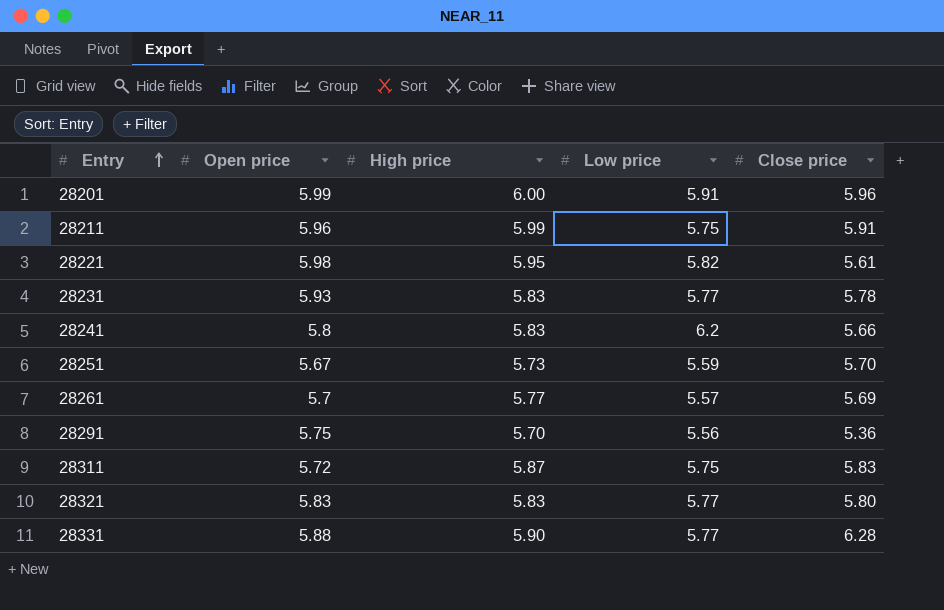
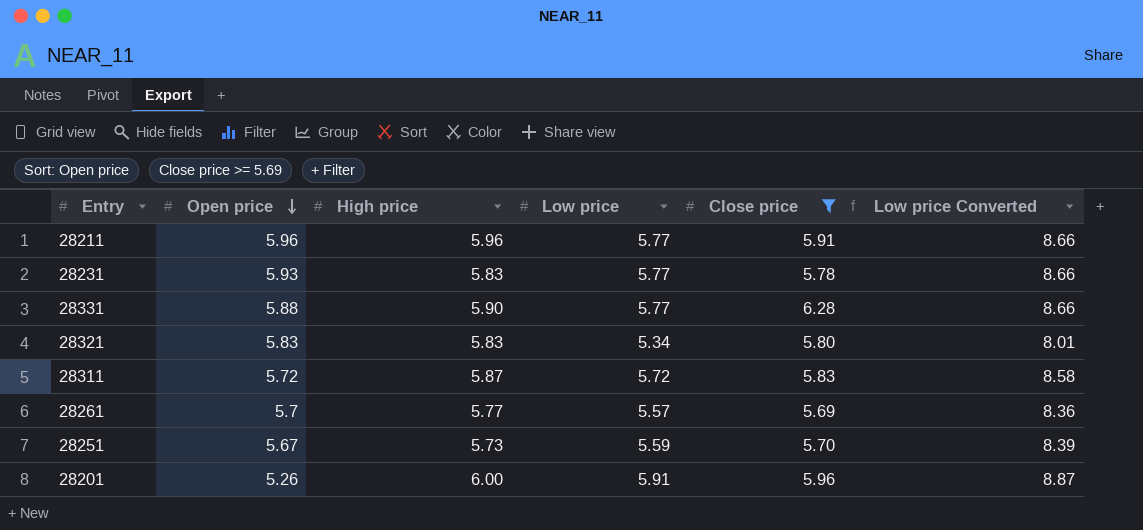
filter: none -> Close price >= 5.69
row order: Entry ascending -> Open price descending
column Low price Converted | formula: none -> [Low price] * 1.5
28211 | High price: 5.99 -> 5.96
28211 | Low price: 5.75 -> 5.77
28321 | Low price: 5.77 -> 5.34
28311 | Low price: 5.75 -> 5.72
28201 | Open price: 5.99 -> 5.26

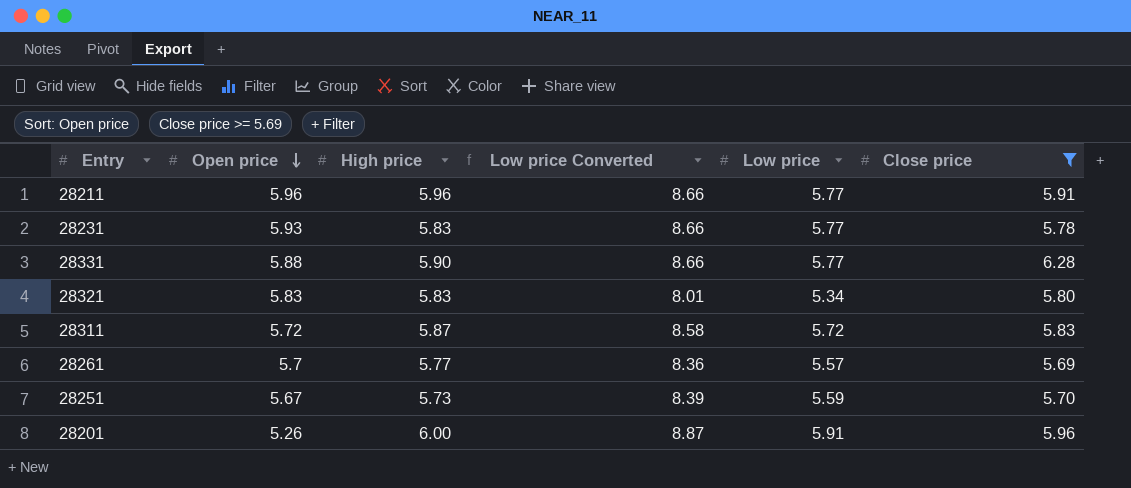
column Low price Converted | position: 6 -> 4

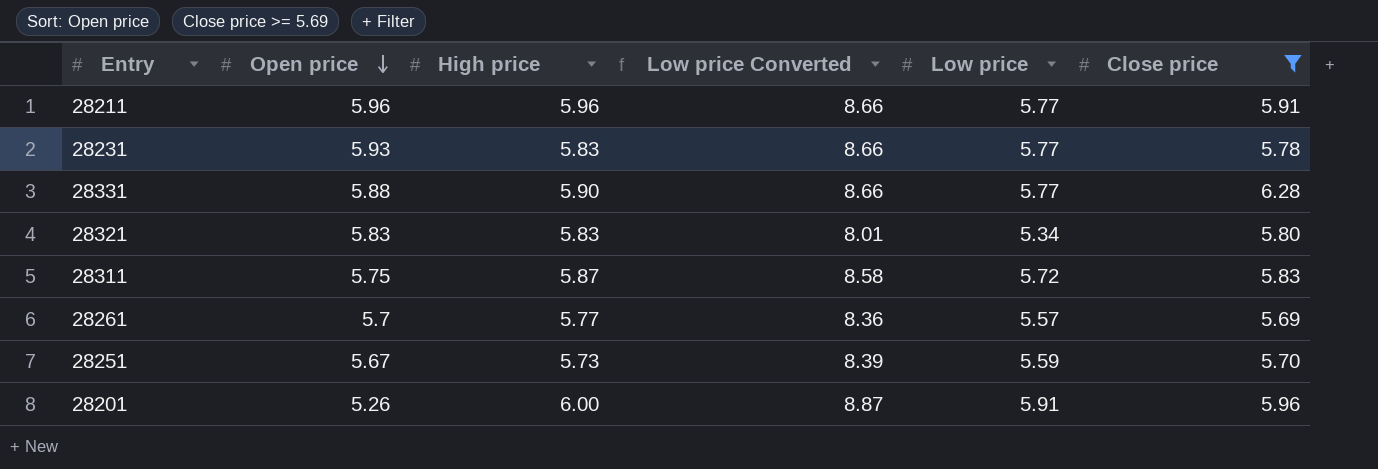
28311 | Open price: 5.72 -> 5.75

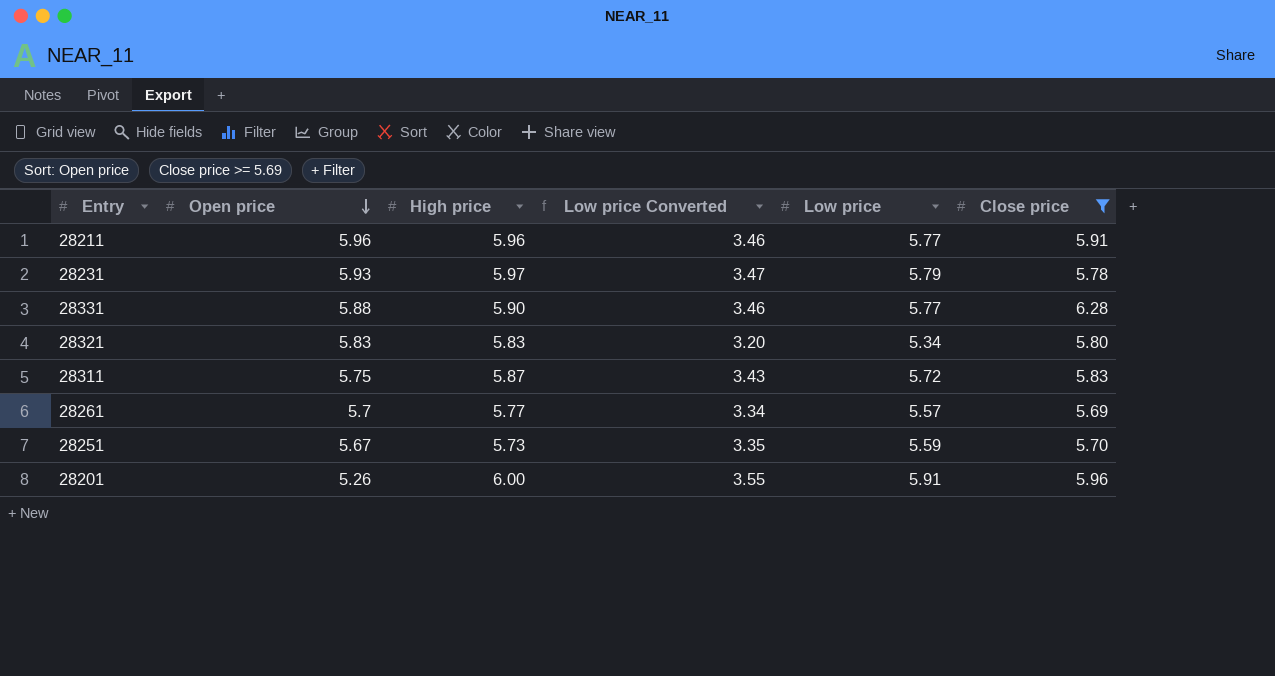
column Low price Converted | formula: [Low price] * 1.5 -> [Low price] * 0.6
28231 | High price: 5.83 -> 5.97
28231 | Low price: 5.77 -> 5.79

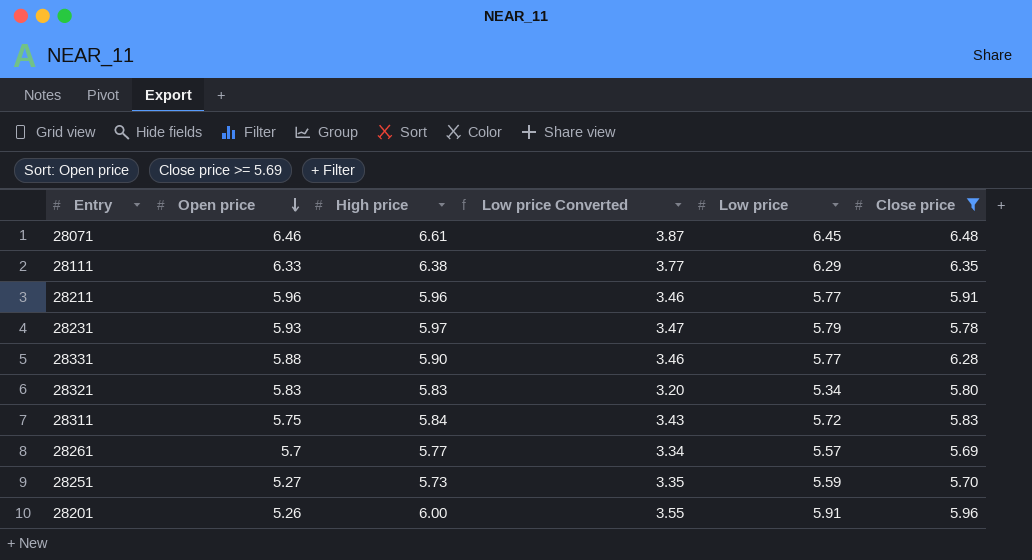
row 28071: none -> 6.46 | 6.61 | 3.87 | 6.45 | 6.48
row 28111: none -> 6.33 | 6.38 | 3.77 | 6.29 | 6.35
28311 | High price: 5.87 -> 5.84
28251 | Open price: 5.67 -> 5.27

